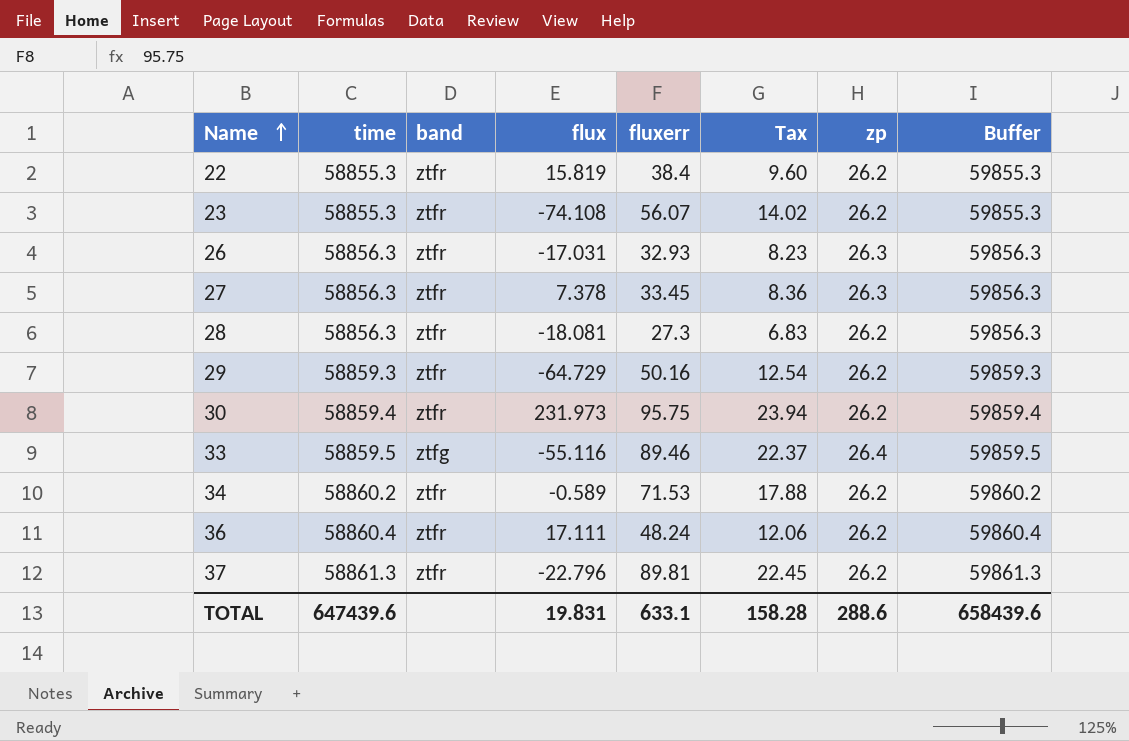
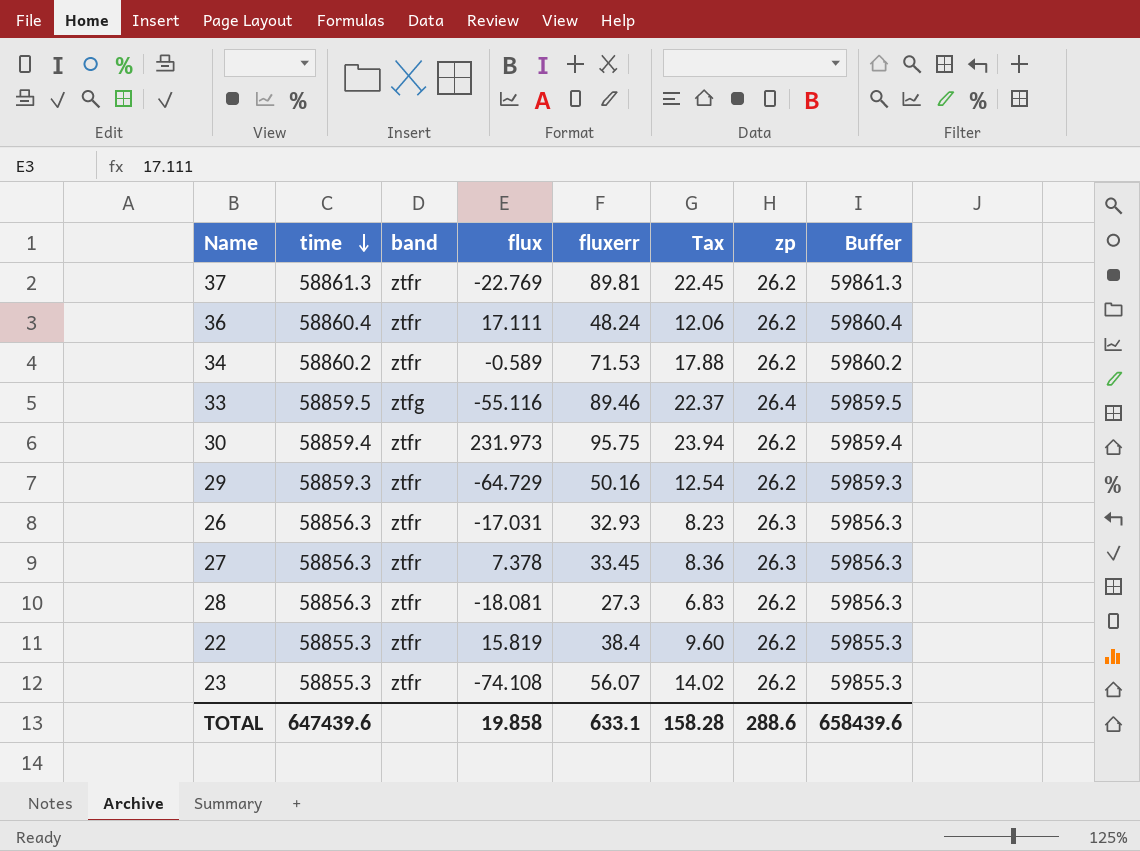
row order: Name ascending -> time descending
37 | flux: -22.796 -> -22.769
TOTAL | flux: 19.831 -> 19.858

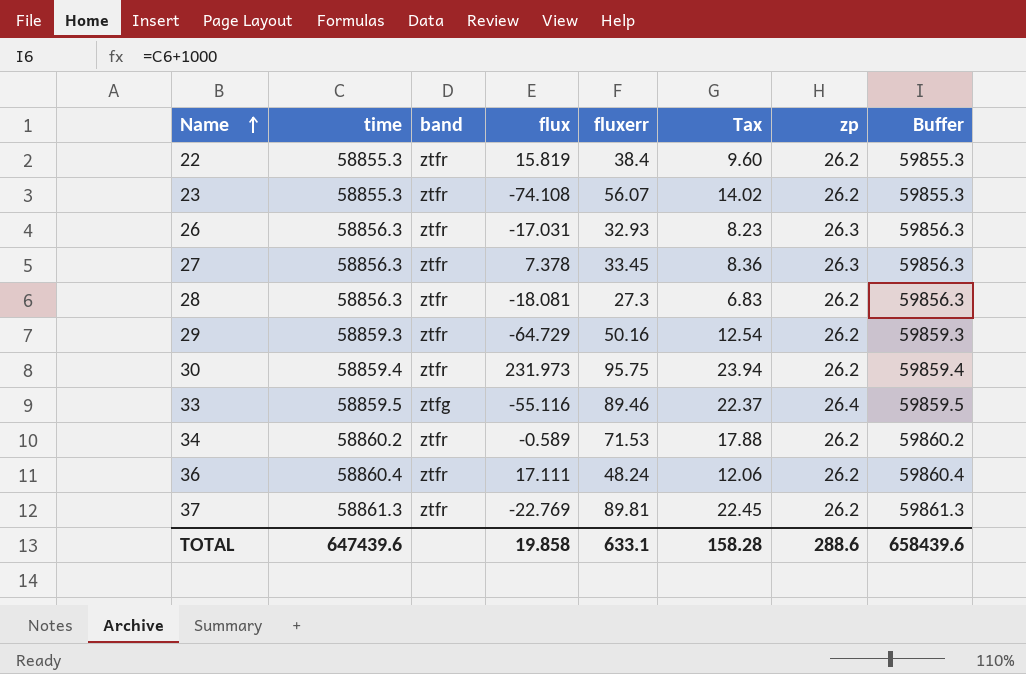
row order: time descending -> Name ascending

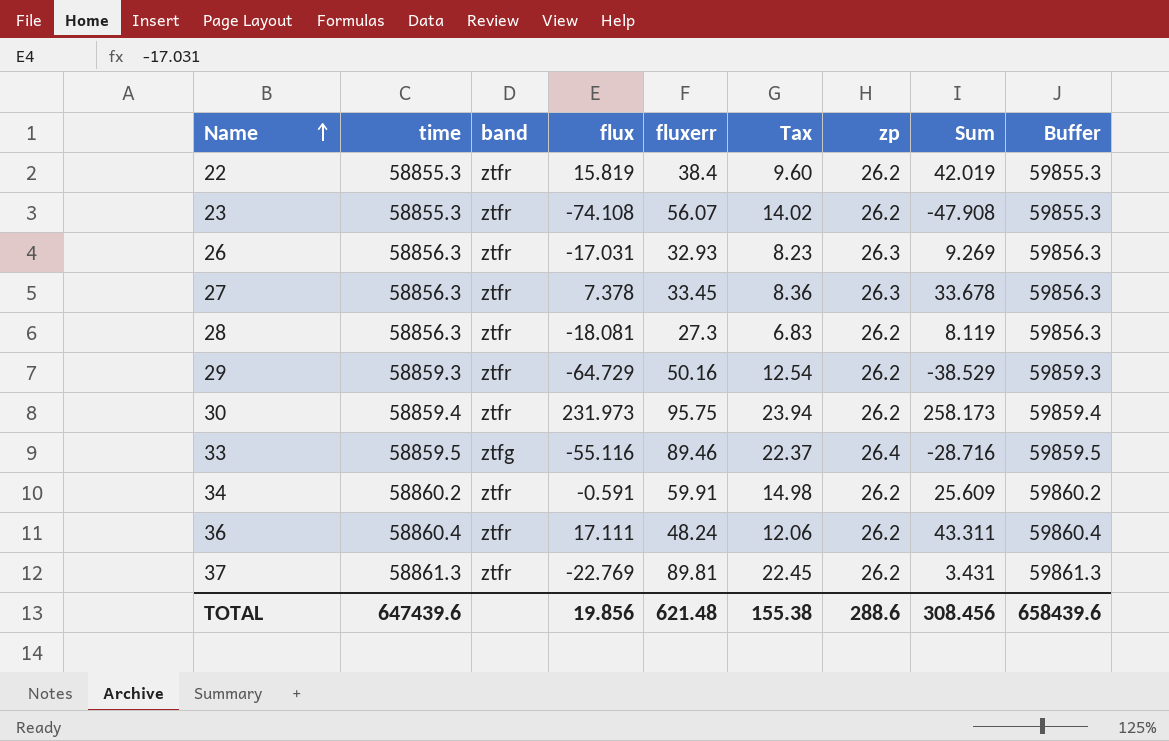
column Sum | formula: none -> [flux] + [zp]
34 | flux: -0.589 -> -0.591
34 | fluxerr: 71.53 -> 59.91
34 | Tax: 17.88 -> 14.98
TOTAL | flux: 19.858 -> 19.856
TOTAL | fluxerr: 633.1 -> 621.48
TOTAL | Tax: 158.28 -> 155.38

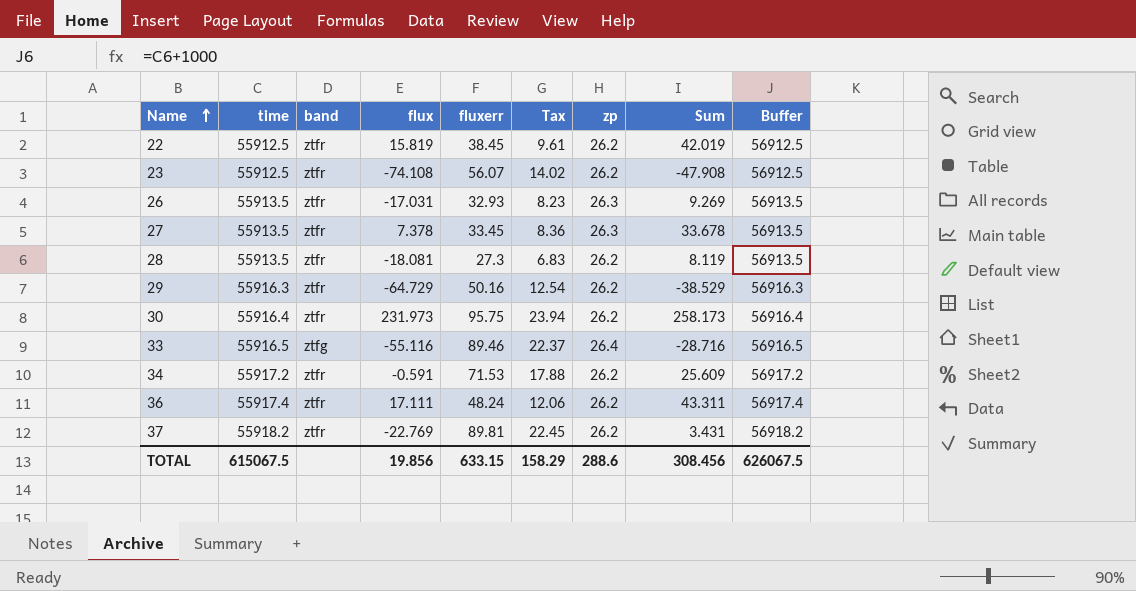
22 | time: 58855.3 -> 55912.5
22 | fluxerr: 38.4 -> 38.45
22 | Tax: 9.60 -> 9.61
22 | Buffer: 59855.3 -> 56912.5
23 | time: 58855.3 -> 55912.5
23 | Buffer: 59855.3 -> 56912.5
26 | time: 58856.3 -> 55913.5
26 | Buffer: 59856.3 -> 56913.5
27 | time: 58856.3 -> 55913.5
27 | Buffer: 59856.3 -> 56913.5
28 | time: 58856.3 -> 55913.5
28 | Buffer: 59856.3 -> 56913.5
29 | time: 58859.3 -> 55916.3
29 | Buffer: 59859.3 -> 56916.3
30 | time: 58859.4 -> 55916.4
30 | Buffer: 59859.4 -> 56916.4
33 | time: 58859.5 -> 55916.5
33 | Buffer: 59859.5 -> 56916.5
34 | time: 58860.2 -> 55917.2
34 | fluxerr: 59.91 -> 71.53
34 | Tax: 14.98 -> 17.88
34 | Buffer: 59860.2 -> 56917.2
36 | time: 58860.4 -> 55917.4
36 | Buffer: 59860.4 -> 56917.4
37 | time: 58861.3 -> 55918.2
37 | Buffer: 59861.3 -> 56918.2
TOTAL | time: 647439.6 -> 615067.5
TOTAL | fluxerr: 621.48 -> 633.15
TOTAL | Tax: 155.38 -> 158.29
TOTAL | Buffer: 658439.6 -> 626067.5

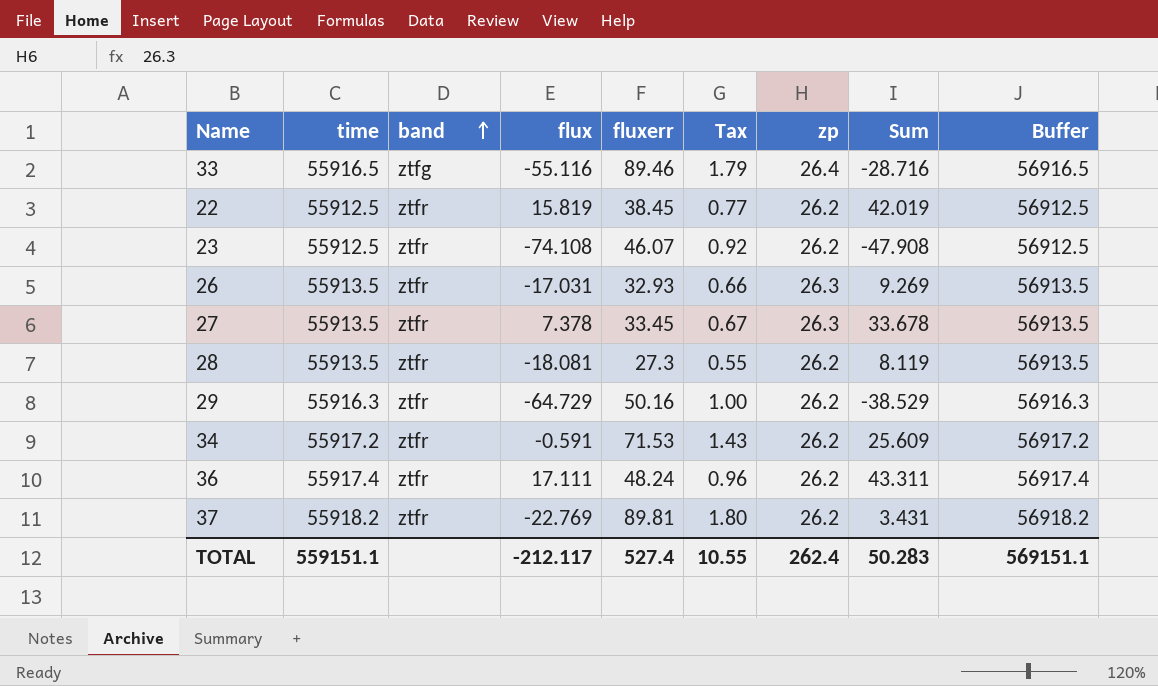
row order: Name ascending -> band ascending
column Tax | formula: [fluxerr] * 0.25 -> [fluxerr] * 0.02
row 30: 55916.4 | ztfr | 231.973 | 95.75 | 23.94 | 26.2 | 258.173 | 56916.4 -> none
23 | fluxerr: 56.07 -> 46.07
TOTAL | time: 615067.5 -> 559151.1
TOTAL | flux: 19.856 -> -212.117
TOTAL | fluxerr: 633.15 -> 527.4
TOTAL | Tax: 158.29 -> 10.55
TOTAL | zp: 288.6 -> 262.4
TOTAL | Sum: 308.456 -> 50.283
TOTAL | Buffer: 626067.5 -> 569151.1

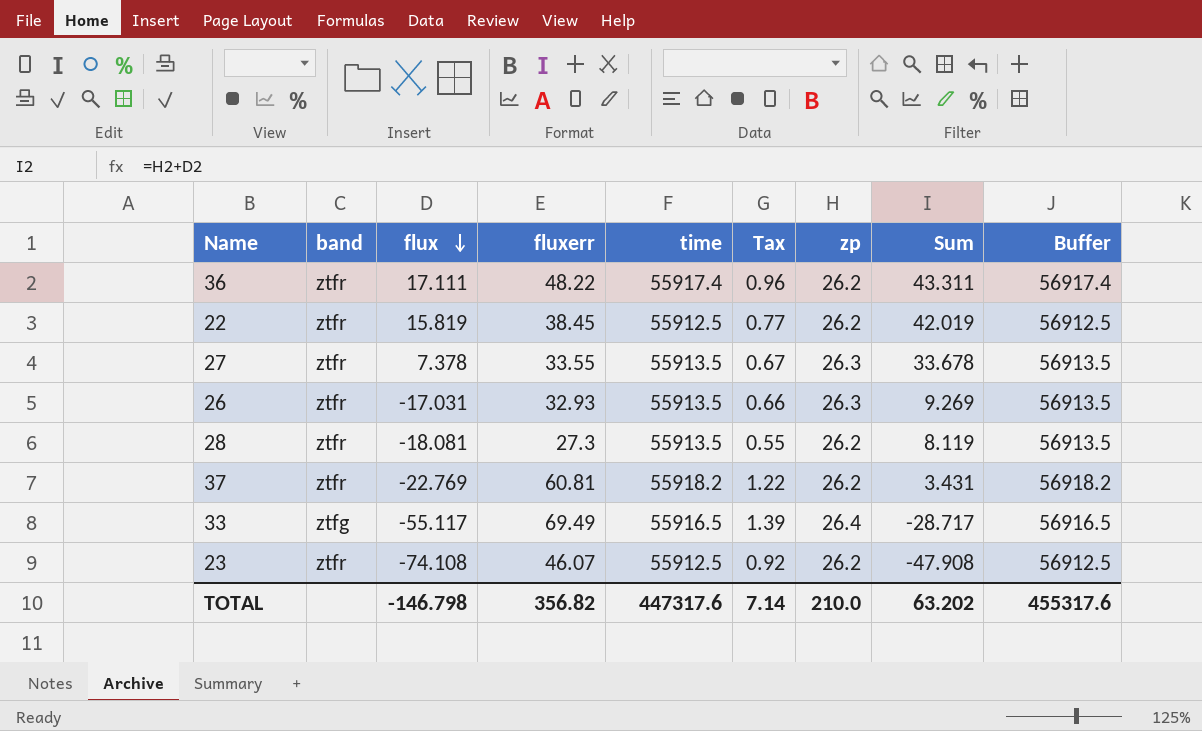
row order: band ascending -> flux descending
column time | position: 2 -> 5
row 29: 55916.3 | ztfr | -64.729 | 50.16 | 1.00 | 26.2 | -38.529 | 56916.3 -> none
row 34: 55917.2 | ztfr | -0.591 | 71.53 | 1.43 | 26.2 | 25.609 | 56917.2 -> none
36 | fluxerr: 48.24 -> 48.22
27 | fluxerr: 33.45 -> 33.55
37 | fluxerr: 89.81 -> 60.81
37 | Tax: 1.80 -> 1.22
33 | flux: -55.116 -> -55.117
33 | fluxerr: 89.46 -> 69.49
33 | Tax: 1.79 -> 1.39
33 | Sum: -28.716 -> -28.717
TOTAL | flux: -212.117 -> -146.798
TOTAL | fluxerr: 527.4 -> 356.82
TOTAL | time: 559151.1 -> 447317.6
TOTAL | Tax: 10.55 -> 7.14
TOTAL | zp: 262.4 -> 210.0
TOTAL | Sum: 50.283 -> 63.202
TOTAL | Buffer: 569151.1 -> 455317.6

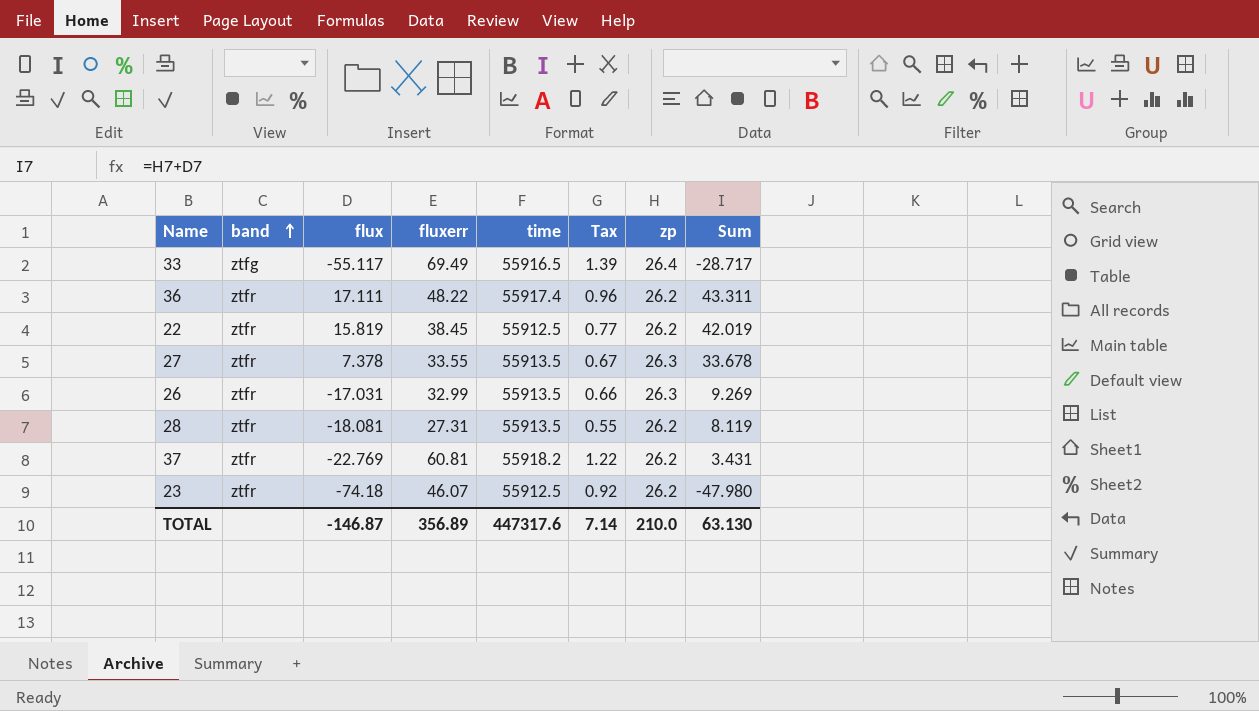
row order: flux descending -> band ascending
column Buffer | formula: [time] + 1000 -> none
26 | fluxerr: 32.93 -> 32.99
28 | fluxerr: 27.3 -> 27.31
23 | flux: -74.108 -> -74.18
23 | Sum: -47.908 -> -47.980
TOTAL | flux: -146.798 -> -146.87
TOTAL | fluxerr: 356.82 -> 356.89
TOTAL | Sum: 63.202 -> 63.130

